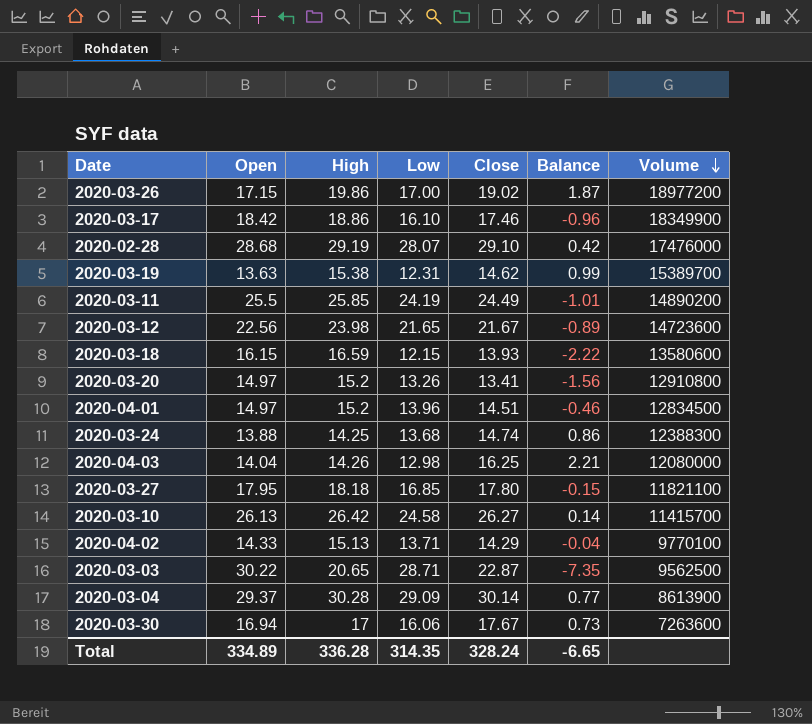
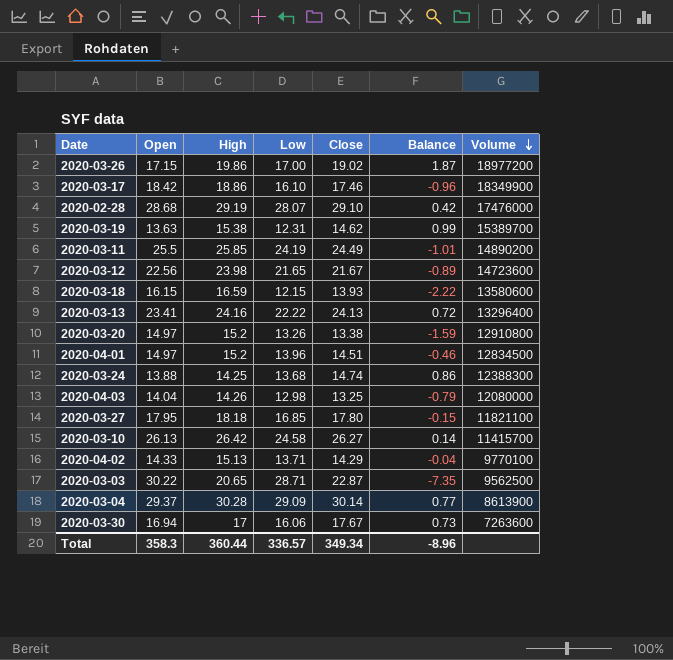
row 2020-03-13: none -> 23.41 | 24.16 | 22.22 | 24.13 | 0.72 | 13296400
2020-03-20 | Close: 13.41 -> 13.38
2020-03-20 | Balance: -1.56 -> -1.59
2020-04-03 | Close: 16.25 -> 13.25
2020-04-03 | Balance: 2.21 -> -0.79
Total | Open: 334.89 -> 358.3
Total | High: 336.28 -> 360.44
Total | Low: 314.35 -> 336.57
Total | Close: 328.24 -> 349.34
Total | Balance: -6.65 -> -8.96

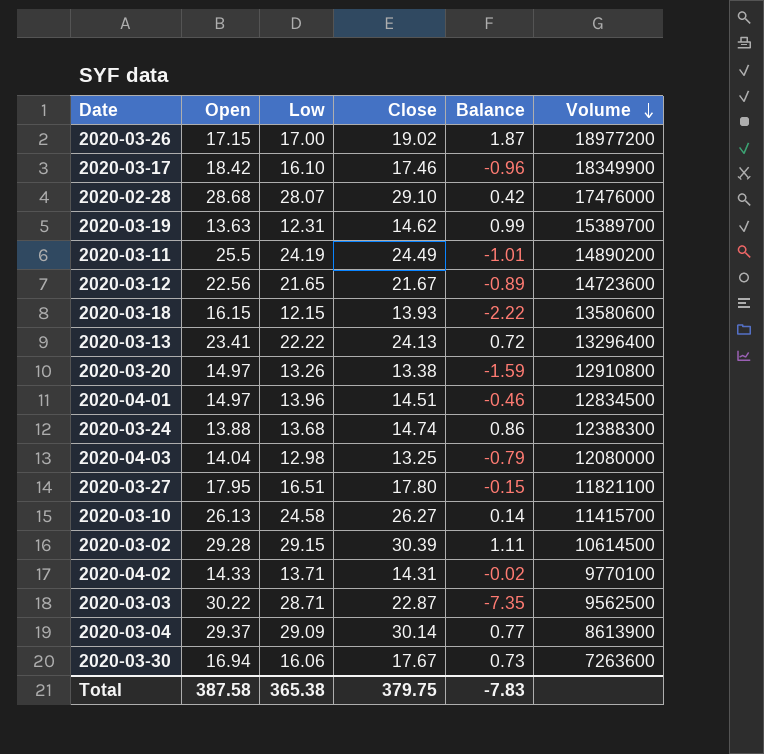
column High | position: 3 -> none
2020-03-27 | Low: 16.85 -> 16.51
row 2020-03-02: none -> 29.28 | 29.15 | 30.39 | 1.11 | 10614500
2020-04-02 | Close: 14.29 -> 14.31
2020-04-02 | Balance: -0.04 -> -0.02
Total | Open: 358.3 -> 387.58
Total | Low: 336.57 -> 365.38
Total | Close: 349.34 -> 379.75
Total | Balance: -8.96 -> -7.83

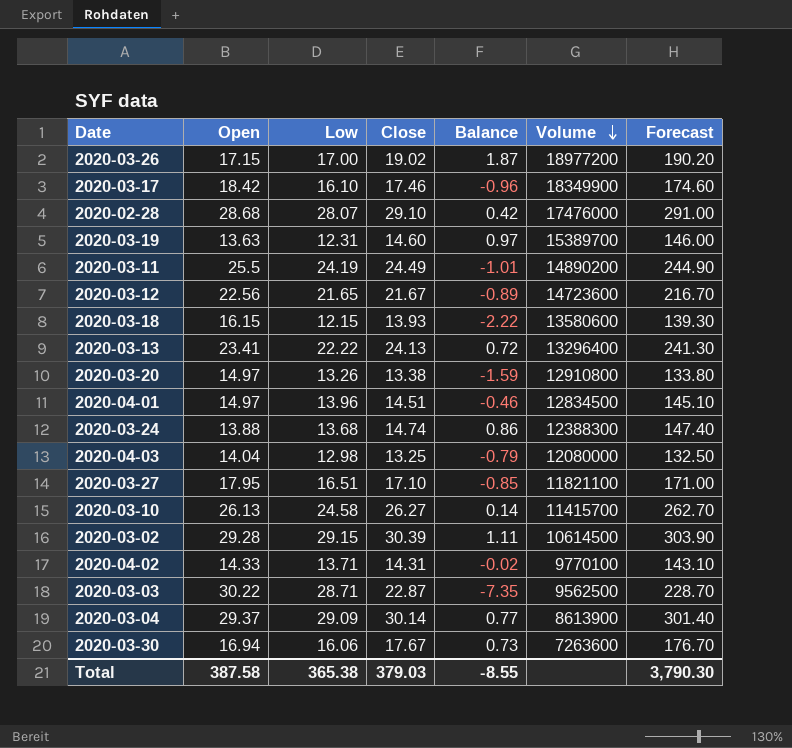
column Forecast | formula: none -> [Close] * 10
2020-03-19 | Close: 14.62 -> 14.60
2020-03-19 | Balance: 0.99 -> 0.97
2020-03-27 | Close: 17.80 -> 17.10
2020-03-27 | Balance: -0.15 -> -0.85
Total | Close: 379.75 -> 379.03
Total | Balance: -7.83 -> -8.55

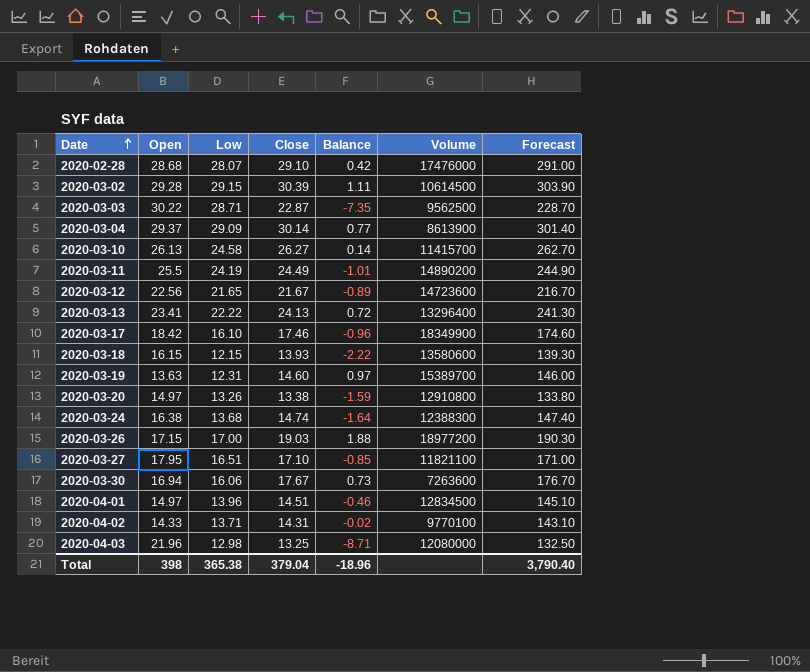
row order: Volume descending -> Date ascending
2020-03-24 | Open: 13.88 -> 16.38
2020-03-24 | Balance: 0.86 -> -1.64
2020-03-26 | Close: 19.02 -> 19.03
2020-03-26 | Balance: 1.87 -> 1.88
2020-03-26 | Forecast: 190.20 -> 190.30
2020-04-03 | Open: 14.04 -> 21.96
2020-04-03 | Balance: -0.79 -> -8.71
Total | Open: 387.58 -> 398
Total | Close: 379.03 -> 379.04
Total | Balance: -8.55 -> -18.96
Total | Forecast: 3,790.30 -> 3,790.40

